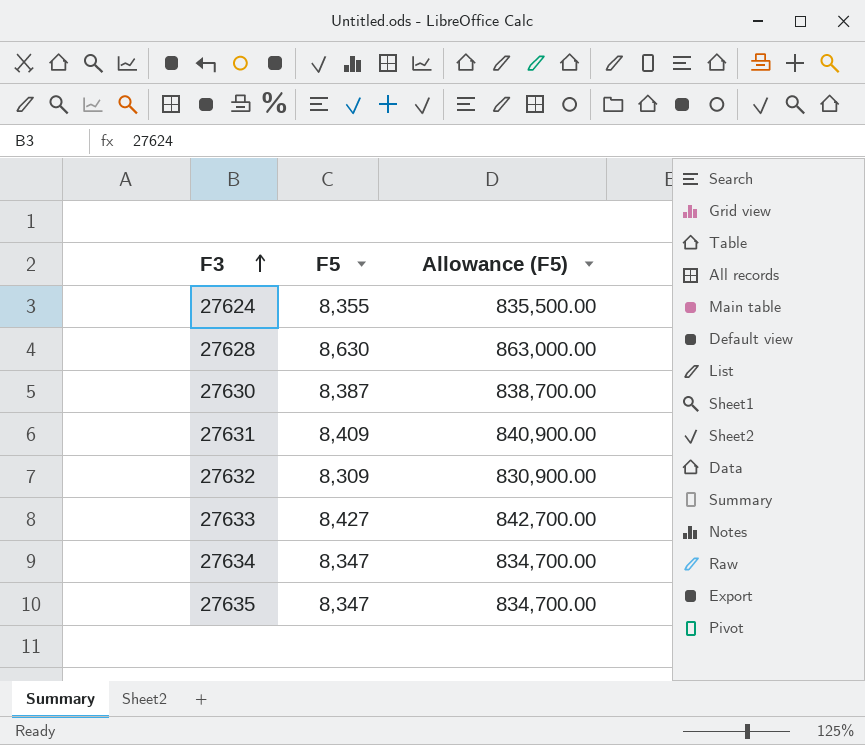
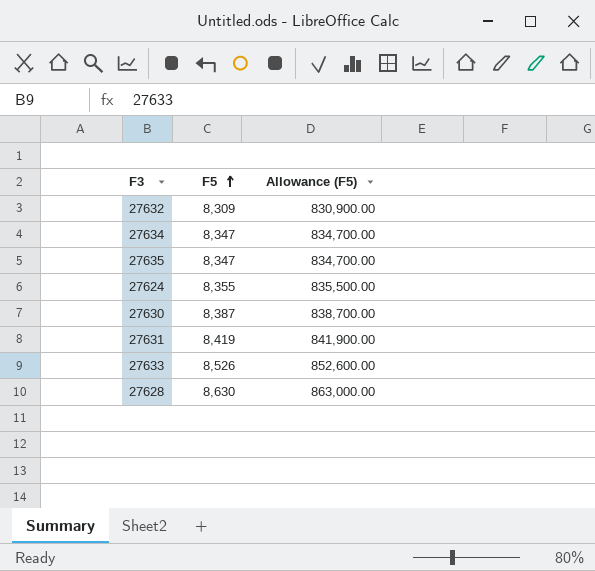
row order: F3 ascending -> F5 ascending
27631 | F5: 8,409 -> 8,419
27631 | Allowance (F5): 840,900.00 -> 841,900.00
27633 | F5: 8,427 -> 8,526
27633 | Allowance (F5): 842,700.00 -> 852,600.00

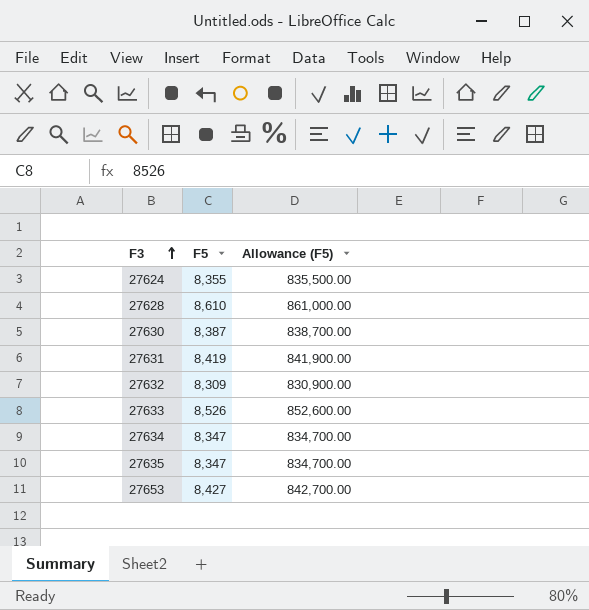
row order: F5 ascending -> F3 ascending
27628 | F5: 8,630 -> 8,610
27628 | Allowance (F5): 863,000.00 -> 861,000.00
row 27653: none -> 8,427 | 842,700.00

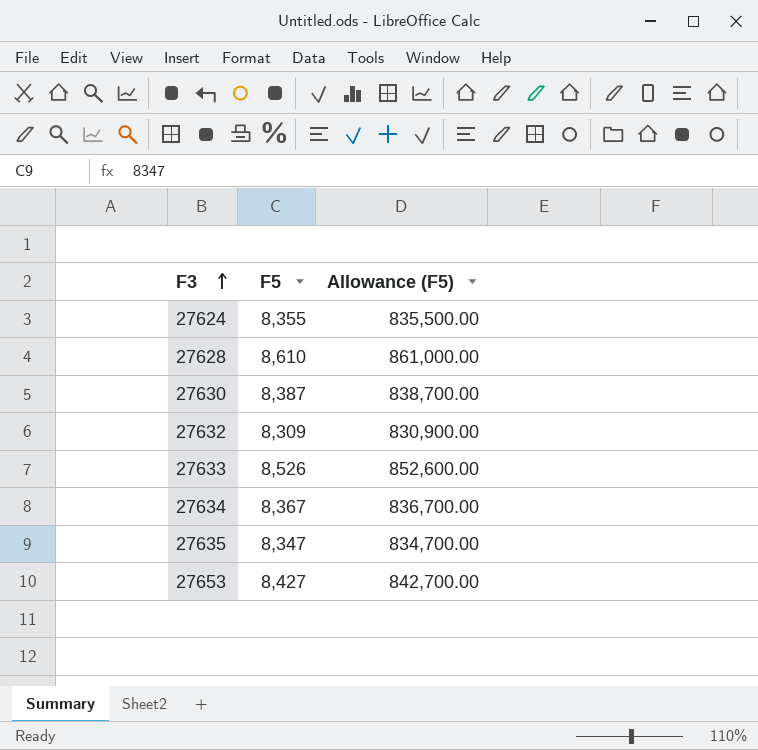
row 27631: 8,419 | 841,900.00 -> none
27634 | F5: 8,347 -> 8,367
27634 | Allowance (F5): 834,700.00 -> 836,700.00

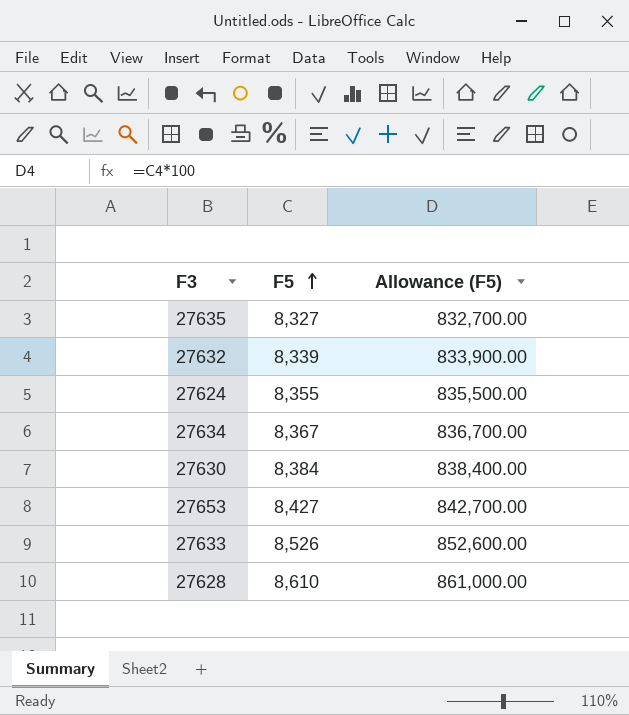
row order: F3 ascending -> F5 ascending
27635 | F5: 8,347 -> 8,327
27635 | Allowance (F5): 834,700.00 -> 832,700.00
27632 | F5: 8,309 -> 8,339
27632 | Allowance (F5): 830,900.00 -> 833,900.00
27630 | F5: 8,387 -> 8,384
27630 | Allowance (F5): 838,700.00 -> 838,400.00

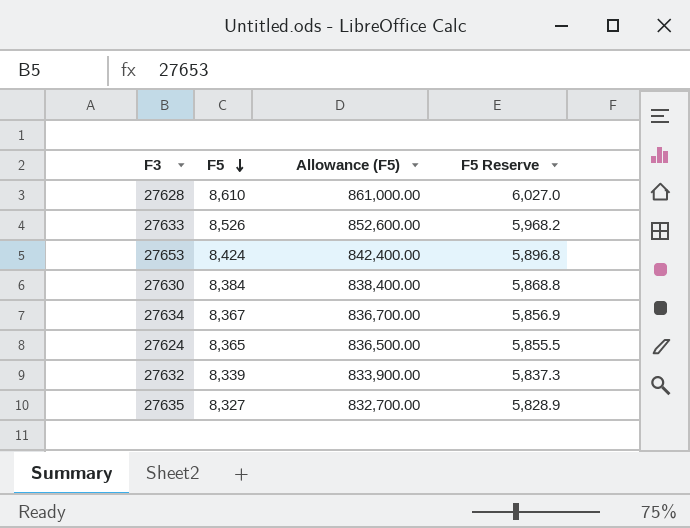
row order: F5 ascending -> F5 descending
column F5 Reserve | formula: none -> [F5] * 0.7
27653 | F5: 8,427 -> 8,424
27653 | Allowance (F5): 842,700.00 -> 842,400.00
27624 | F5: 8,355 -> 8,365
27624 | Allowance (F5): 835,500.00 -> 836,500.00

